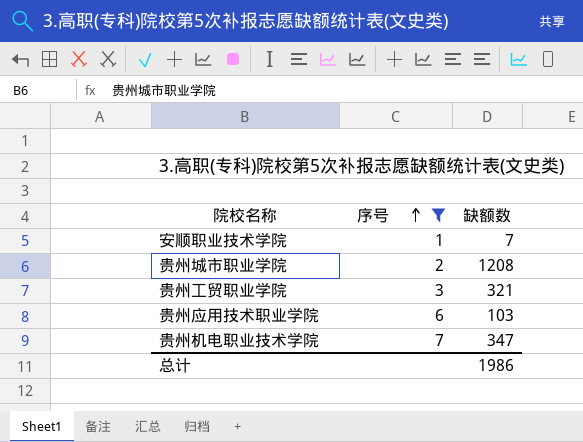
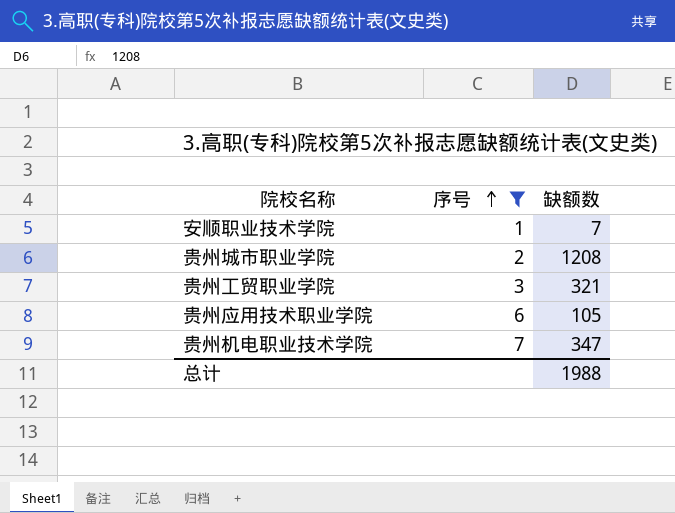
贵州应用技术职业学院 | 缺额数: 103 -> 105
总计 | 缺额数: 1986 -> 1988

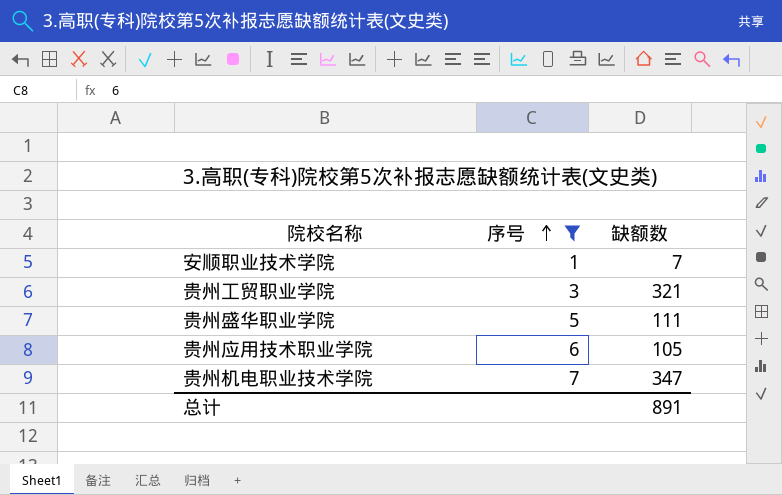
row 贵州城市职业学院: 2 | 1208 -> none
row 贵州盛华职业学院: none -> 5 | 111
总计 | 缺额数: 1988 -> 891

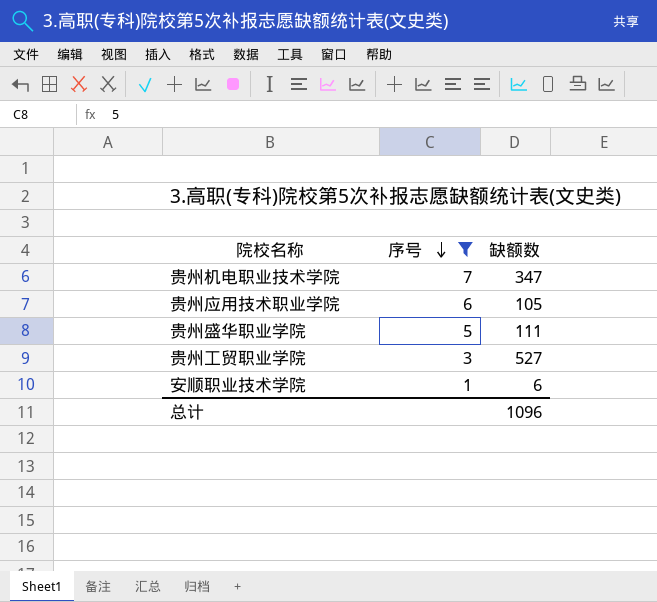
row order: 序号 ascending -> 序号 descending
贵州工贸职业学院 | 缺额数: 321 -> 527
安顺职业技术学院 | 缺额数: 7 -> 6
总计 | 缺额数: 891 -> 1096

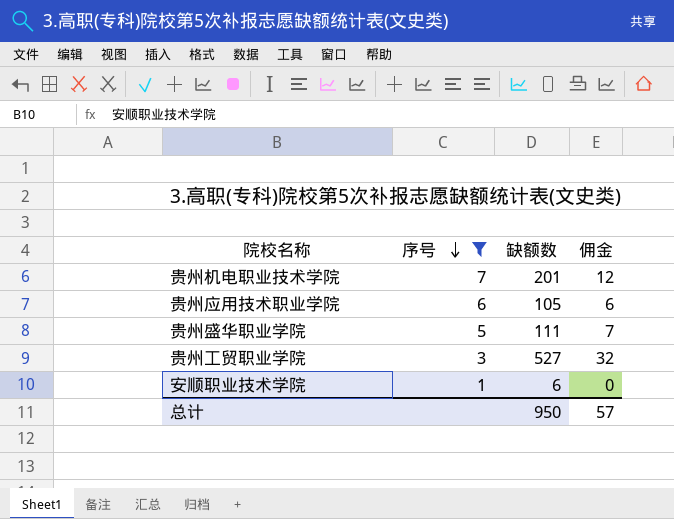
column 佣金 | formula: none -> [缺额数] * 0.06
贵州机电职业技术学院 | 缺额数: 347 -> 201
总计 | 缺额数: 1096 -> 950

